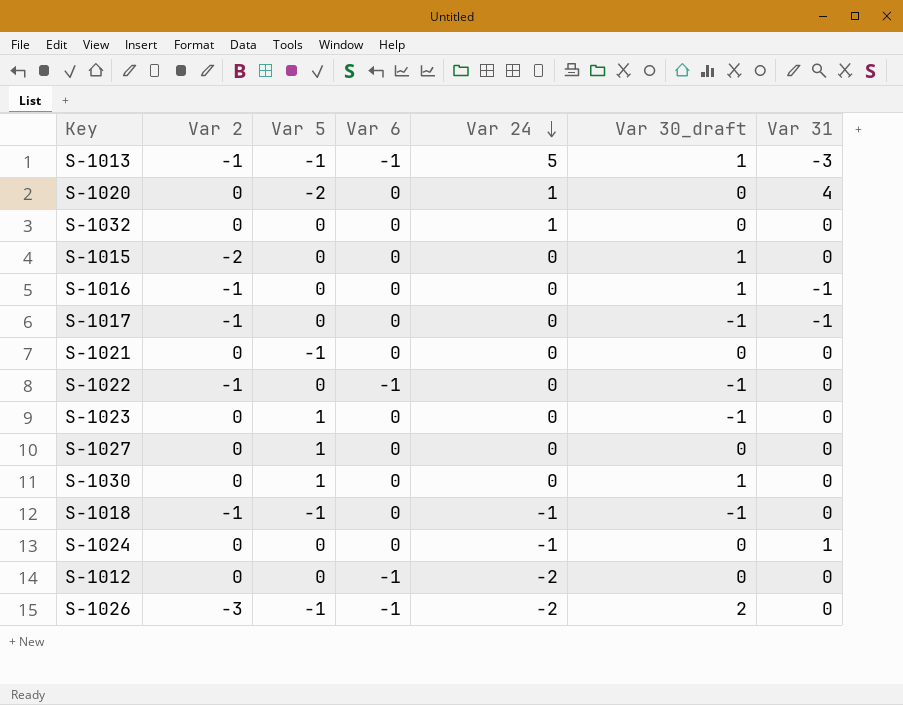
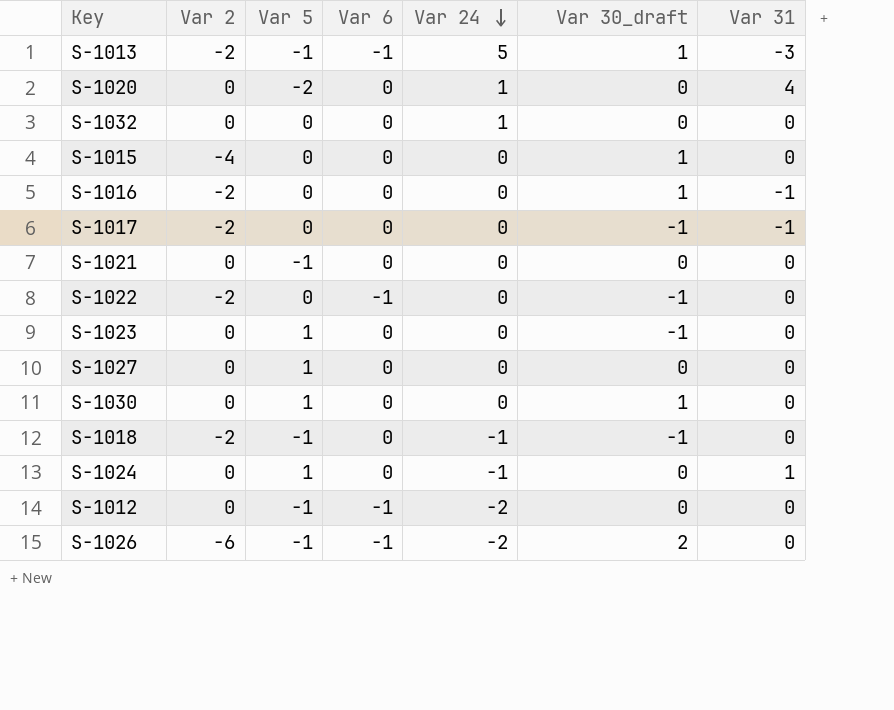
S-1013 | Var 2: -1 -> -2
S-1015 | Var 2: -2 -> -4
S-1016 | Var 2: -1 -> -2
S-1017 | Var 2: -1 -> -2
S-1022 | Var 2: -1 -> -2
S-1018 | Var 2: -1 -> -2
S-1024 | Var 5: 0 -> 1
S-1012 | Var 5: 0 -> -1
S-1026 | Var 2: -3 -> -6

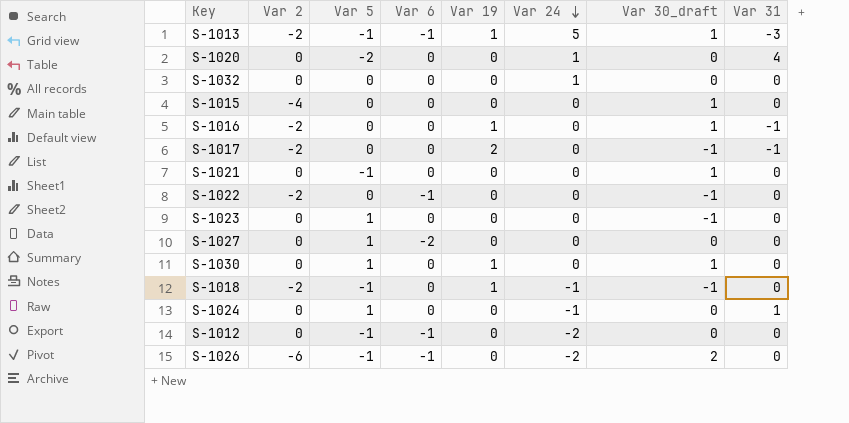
column Var 19 | position: none -> 5
S-1021 | Var 30_draft: 0 -> 1
S-1027 | Var 6: 0 -> -2

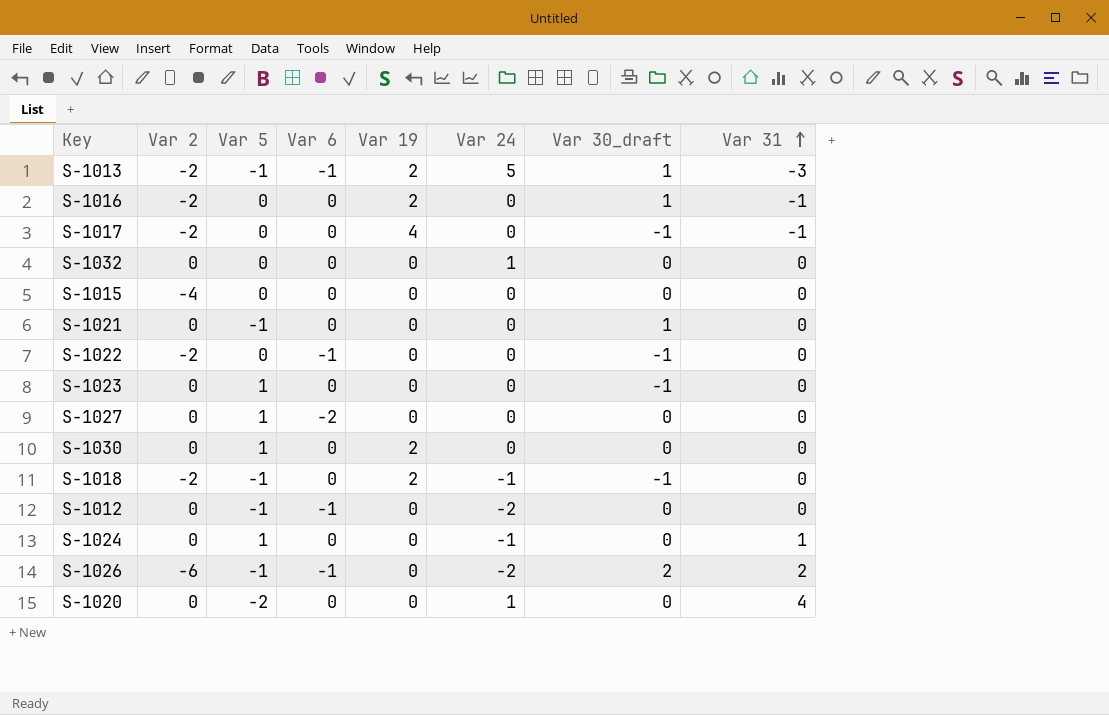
row order: Var 24 descending -> Var 31 ascending
S-1013 | Var 19: 1 -> 2
S-1016 | Var 19: 1 -> 2
S-1017 | Var 19: 2 -> 4
S-1015 | Var 30_draft: 1 -> 0
S-1030 | Var 19: 1 -> 2
S-1030 | Var 30_draft: 1 -> 0
S-1018 | Var 19: 1 -> 2
S-1026 | Var 31: 0 -> 2

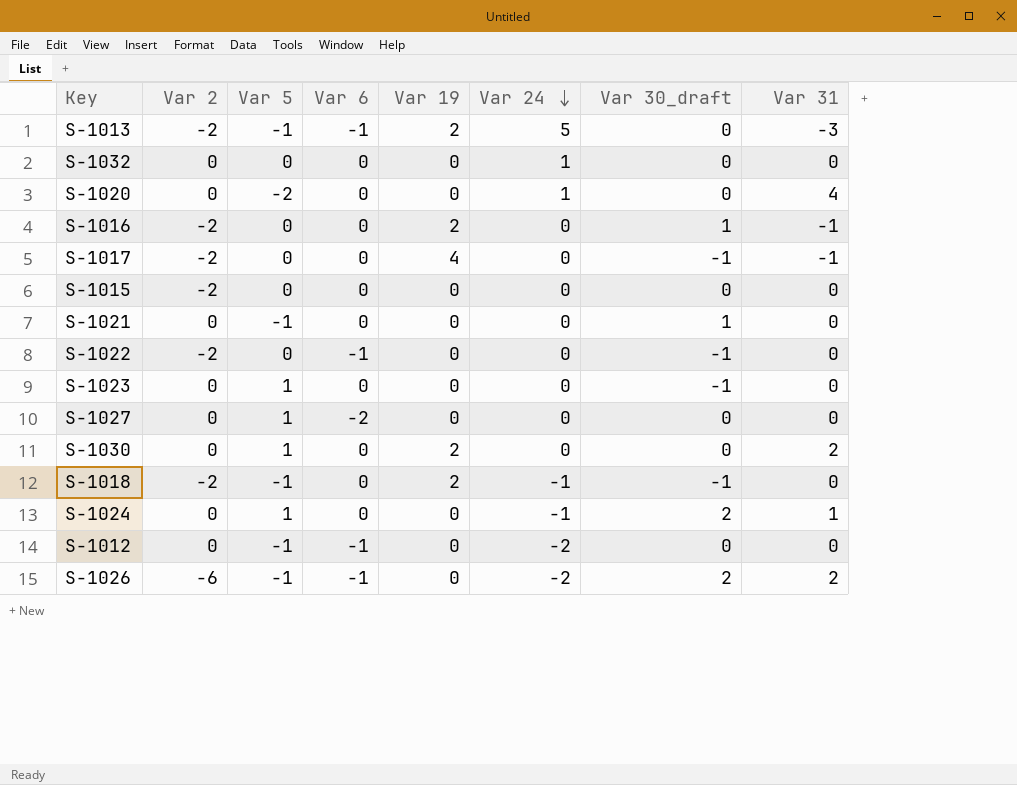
row order: Var 31 ascending -> Var 24 descending
S-1013 | Var 30_draft: 1 -> 0
S-1015 | Var 2: -4 -> -2
S-1030 | Var 31: 0 -> 2
S-1024 | Var 30_draft: 0 -> 2

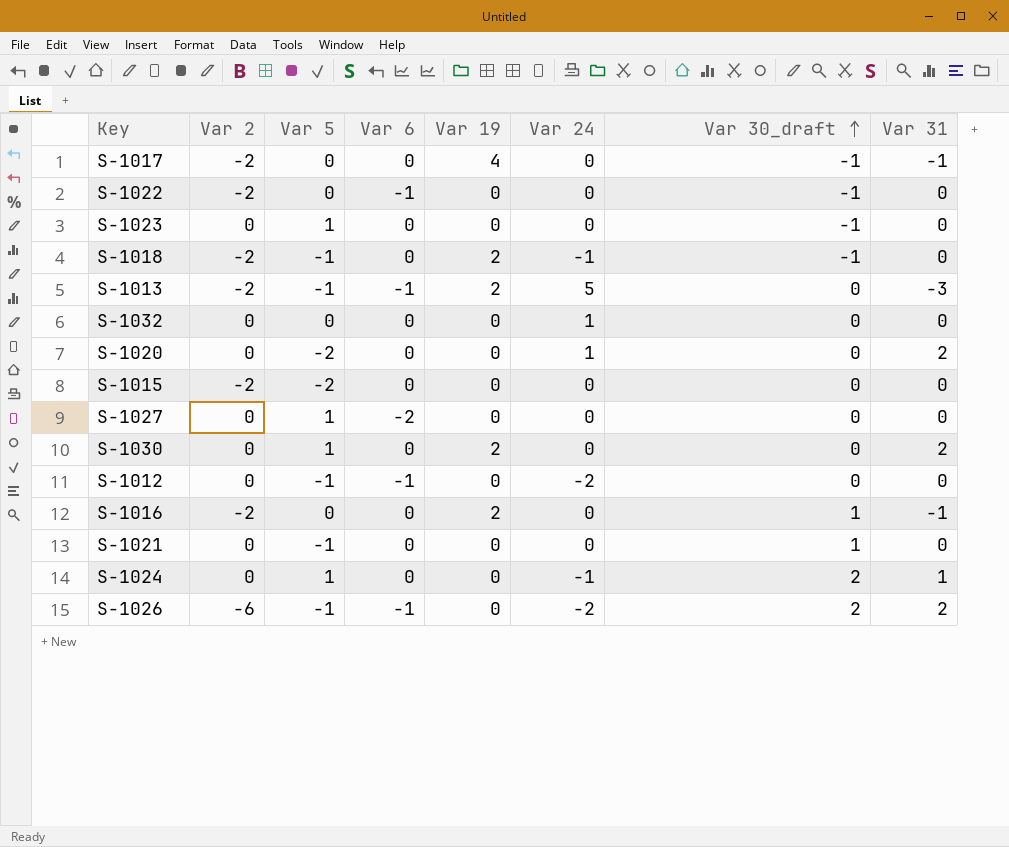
row order: Var 24 descending -> Var 30_draft ascending
S-1020 | Var 31: 4 -> 2
S-1015 | Var 5: 0 -> -2

